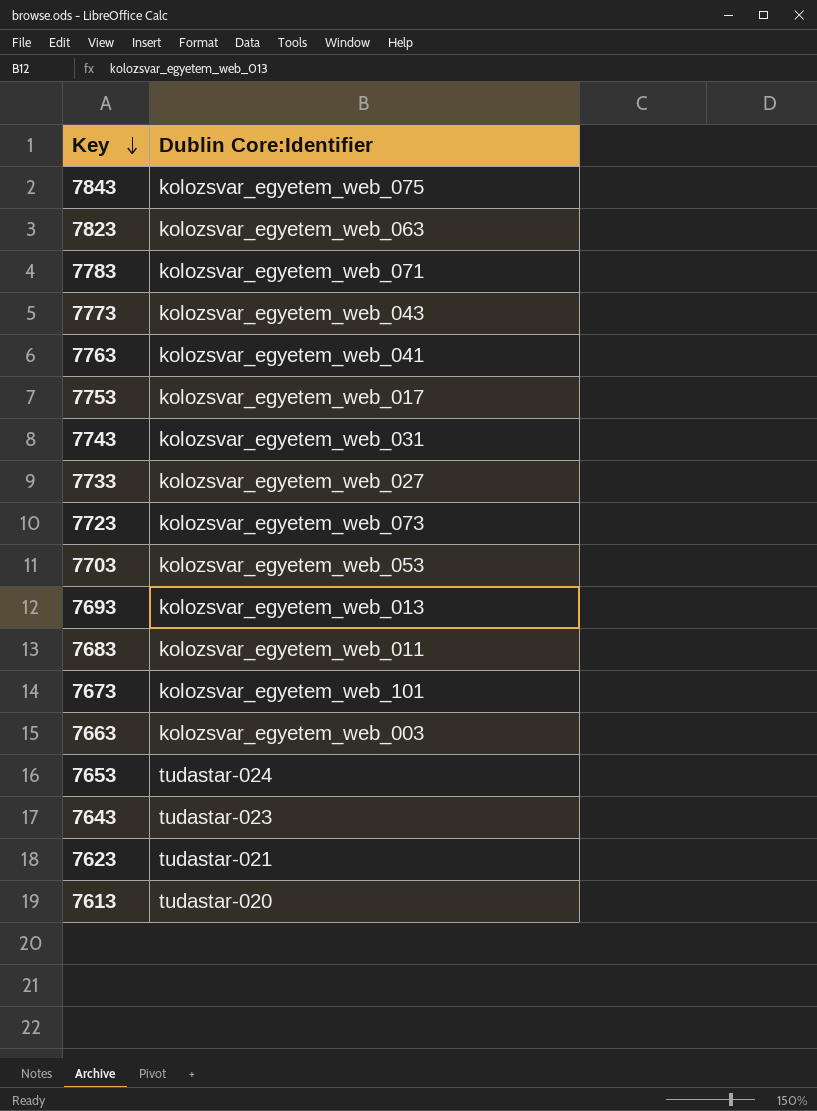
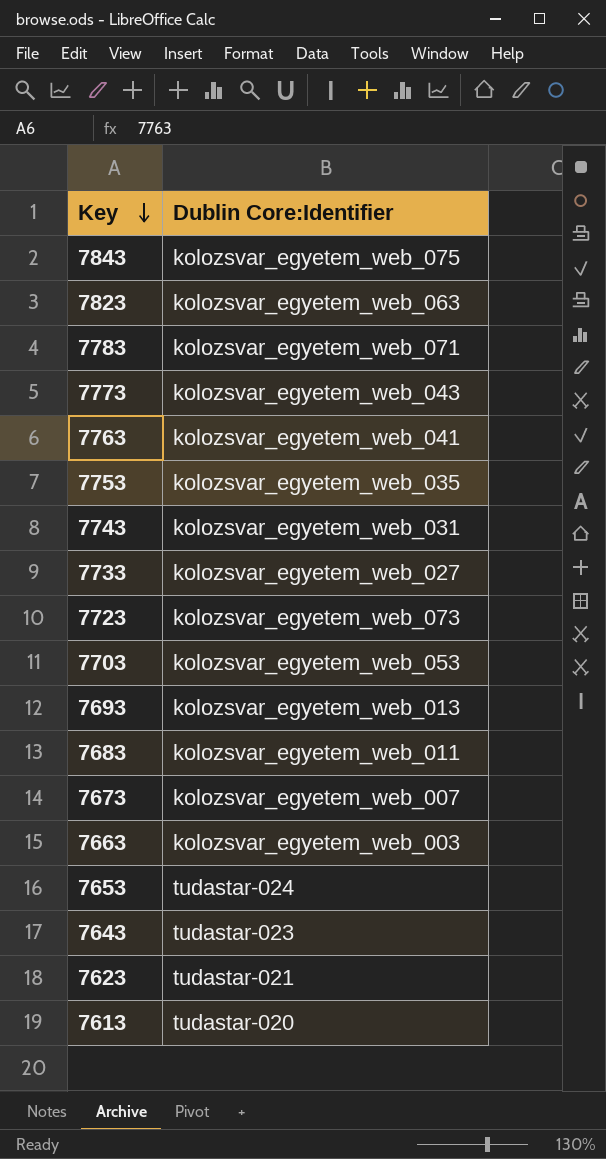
7753 | Dublin Core:Identifier: kolozsvar_egyetem_web_017 -> kolozsvar_egyetem_web_035
7673 | Dublin Core:Identifier: kolozsvar_egyetem_web_101 -> kolozsvar_egyetem_web_007

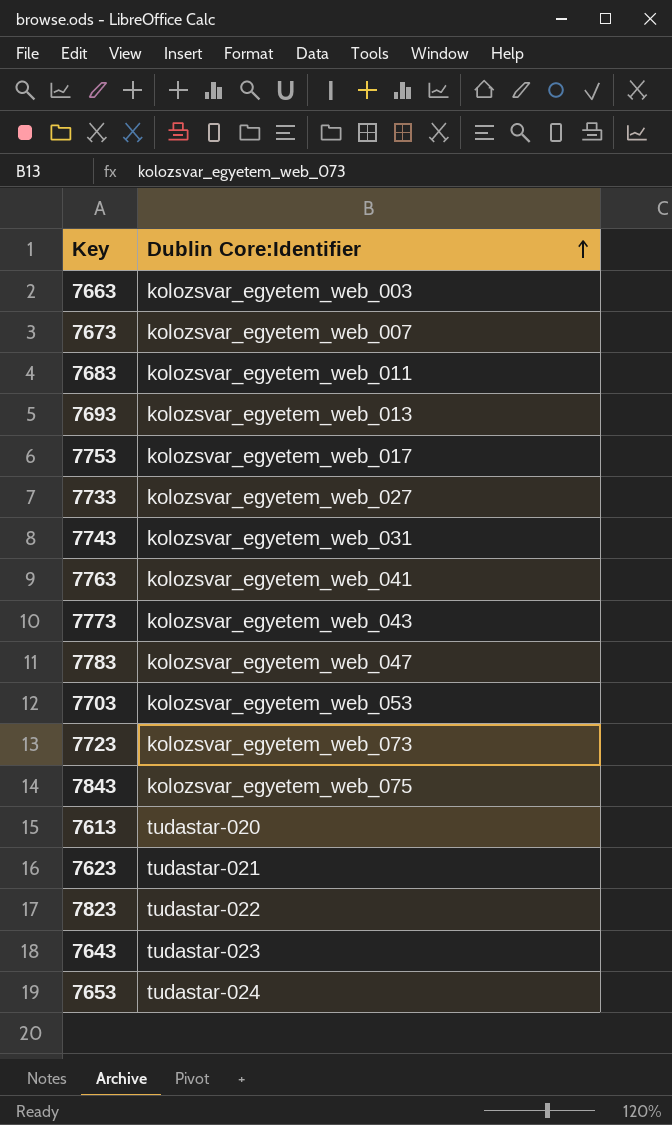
row order: Key descending -> Dublin Core:Identifier ascending
7753 | Dublin Core:Identifier: kolozsvar_egyetem_web_035 -> kolozsvar_egyetem_web_017
7783 | Dublin Core:Identifier: kolozsvar_egyetem_web_071 -> kolozsvar_egyetem_web_047
7823 | Dublin Core:Identifier: kolozsvar_egyetem_web_063 -> tudastar-022

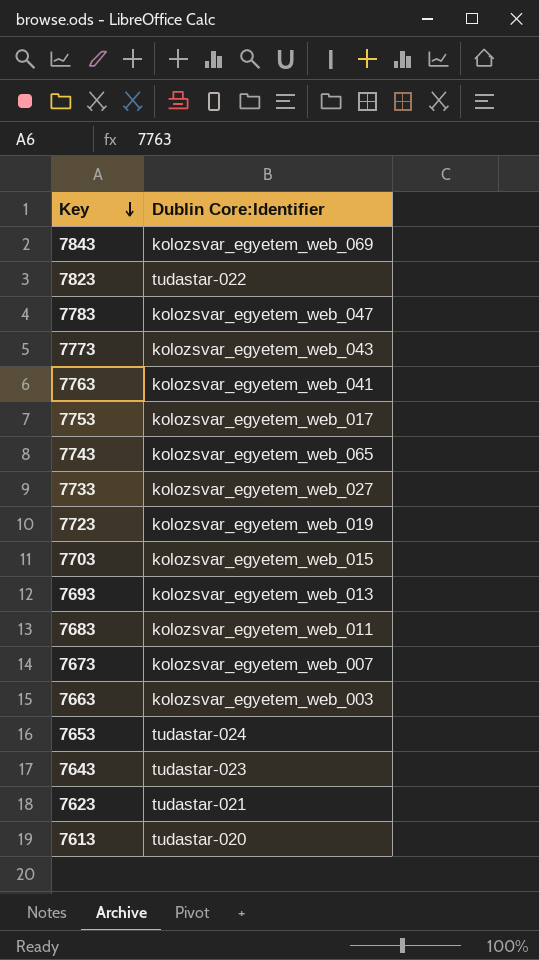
row order: Dublin Core:Identifier ascending -> Key descending
7843 | Dublin Core:Identifier: kolozsvar_egyetem_web_075 -> kolozsvar_egyetem_web_069
7743 | Dublin Core:Identifier: kolozsvar_egyetem_web_031 -> kolozsvar_egyetem_web_065
7723 | Dublin Core:Identifier: kolozsvar_egyetem_web_073 -> kolozsvar_egyetem_web_019
7703 | Dublin Core:Identifier: kolozsvar_egyetem_web_053 -> kolozsvar_egyetem_web_015

